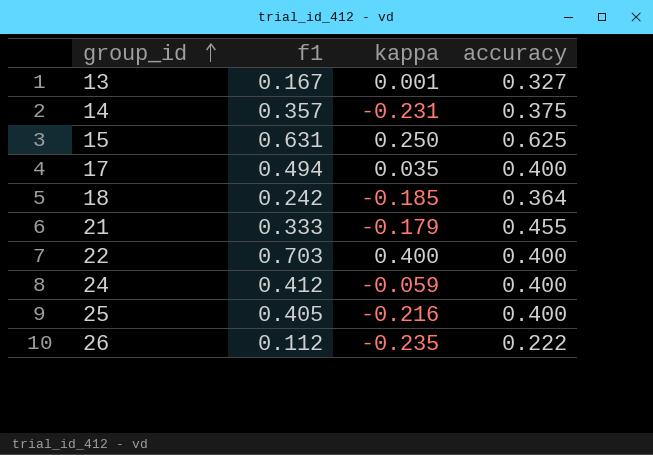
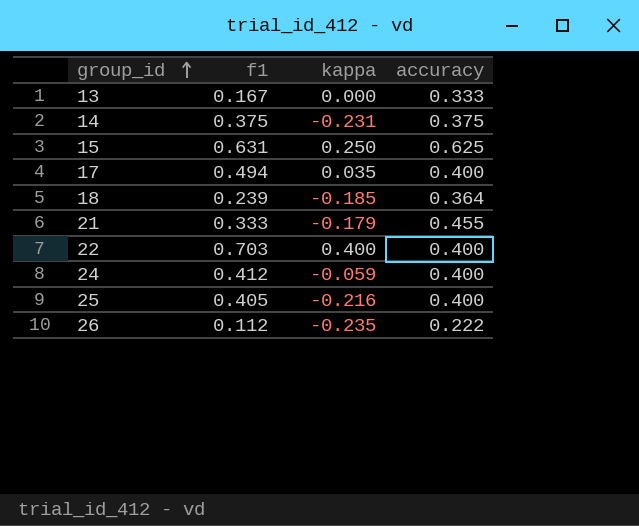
13 | kappa: 0.001 -> 0.000
13 | accuracy: 0.327 -> 0.333
14 | f1: 0.357 -> 0.375
18 | f1: 0.242 -> 0.239

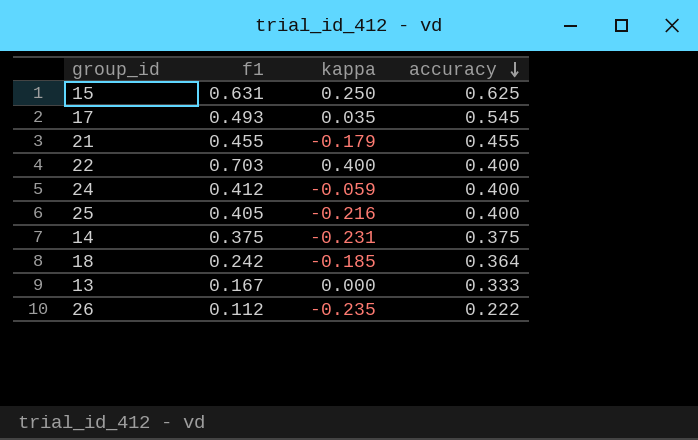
row order: group_id ascending -> accuracy descending
17 | f1: 0.494 -> 0.493
17 | accuracy: 0.400 -> 0.545
21 | f1: 0.333 -> 0.455
18 | f1: 0.239 -> 0.242

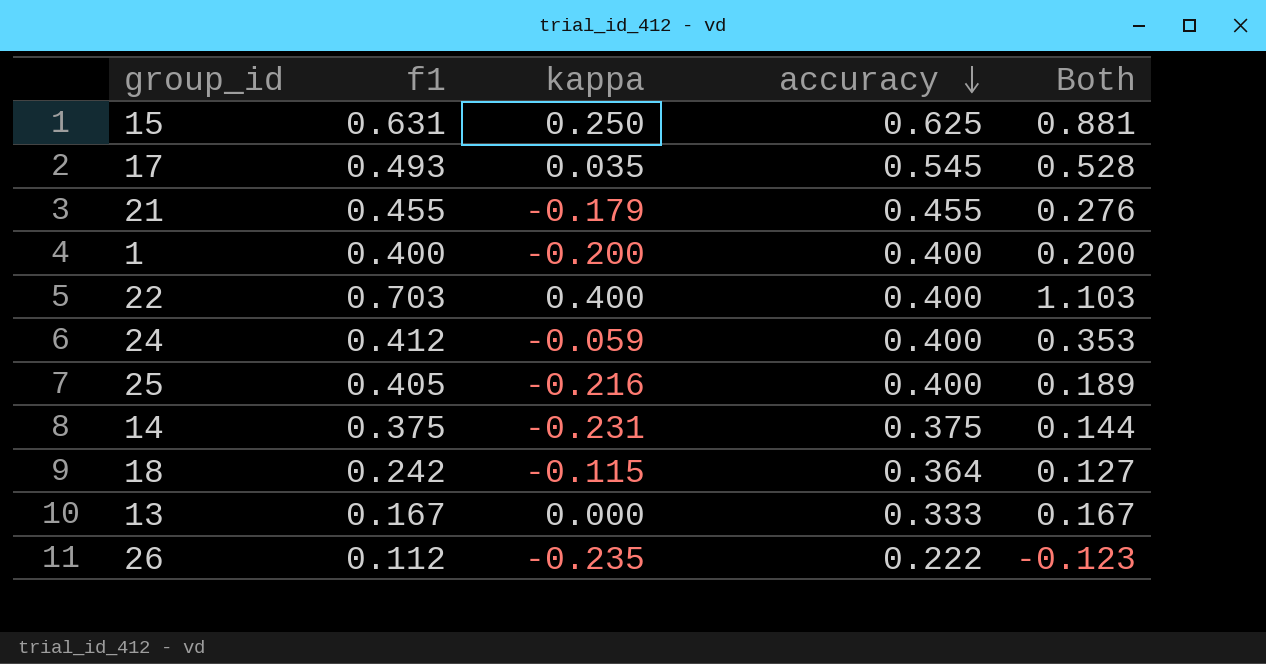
column Both | formula: none -> [f1] + [kappa]
row 1: none -> 0.400 | -0.200 | 0.400 | 0.200
18 | kappa: -0.185 -> -0.115

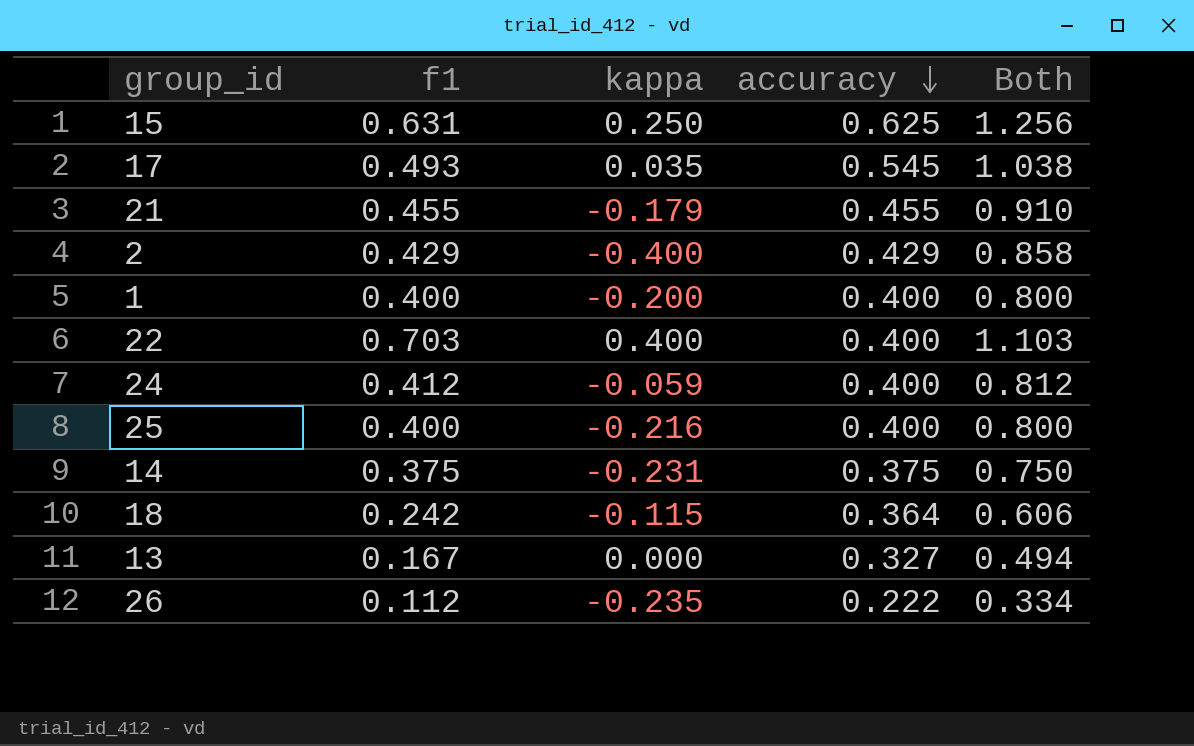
column Both | formula: [f1] + [kappa] -> [f1] + [accuracy]
row 2: none -> 0.429 | -0.400 | 0.429 | 0.858
25 | f1: 0.405 -> 0.400
13 | accuracy: 0.333 -> 0.327

